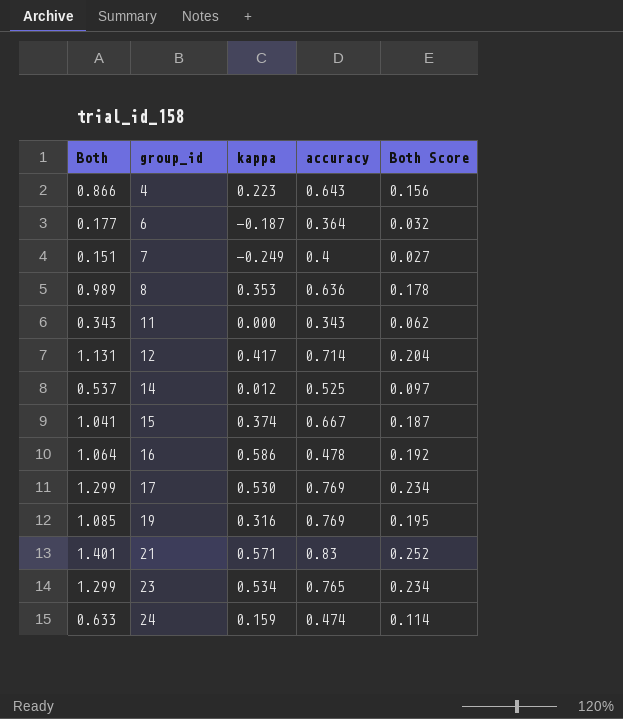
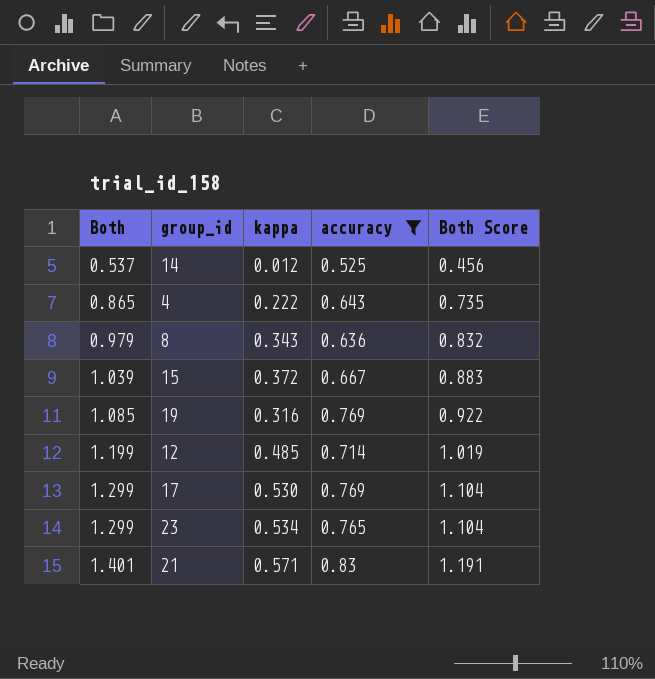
filter: none -> accuracy >= 0.525
row order: group_id ascending -> Both ascending
column Both Score | formula: [Both] * 0.18 -> [Both] * 0.85
4 | Both: 0.866 -> 0.865
4 | kappa: 0.223 -> 0.222
8 | Both: 0.989 -> 0.979
8 | kappa: 0.353 -> 0.343
15 | Both: 1.041 -> 1.039
15 | kappa: 0.374 -> 0.372
12 | Both: 1.131 -> 1.199
12 | kappa: 0.417 -> 0.485

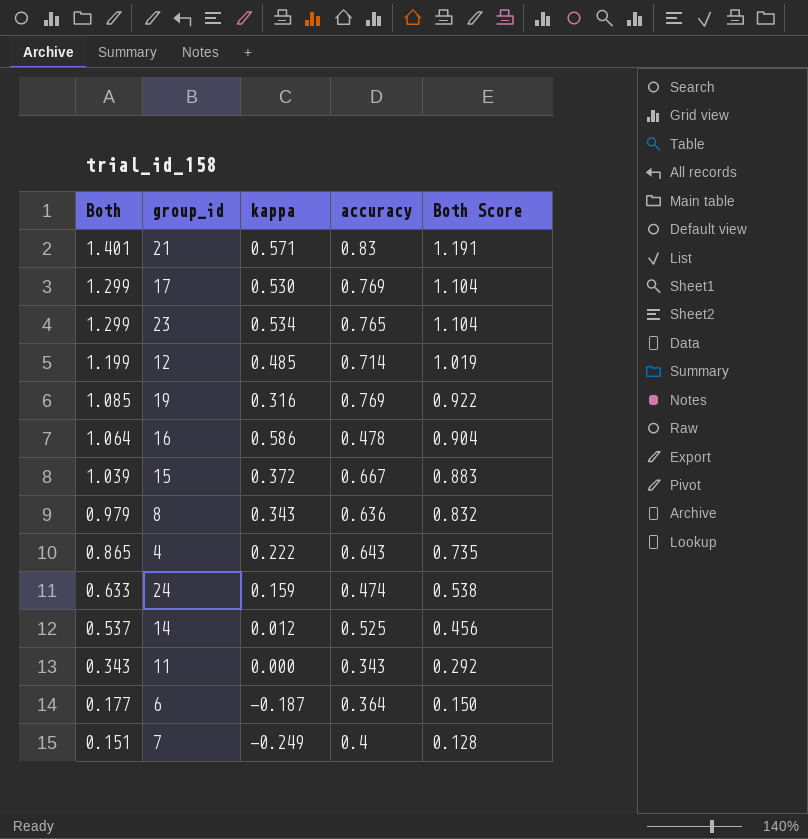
filter: accuracy >= 0.525 -> none
row order: Both ascending -> Both descending

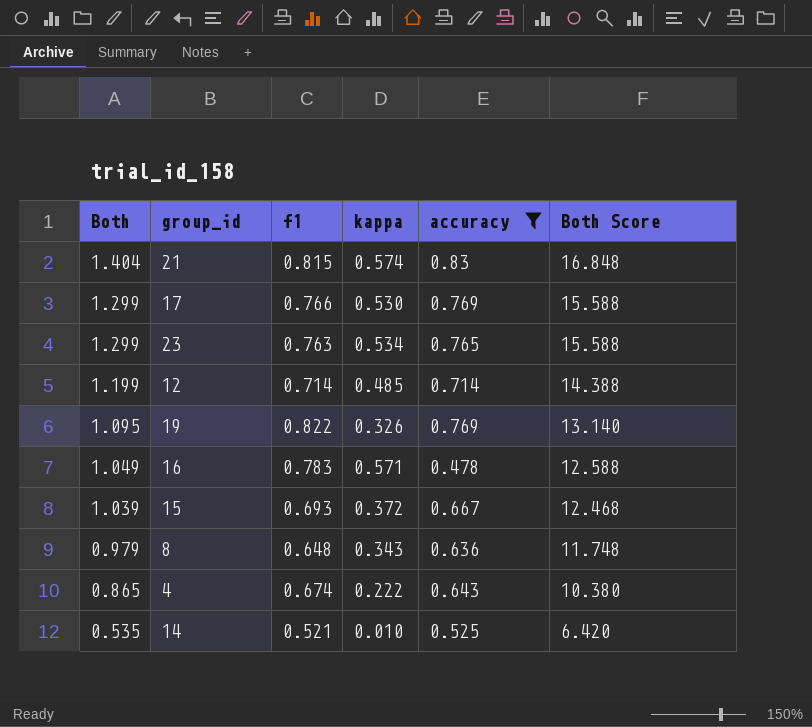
filter: none -> accuracy >= 0.478
column f1 | position: none -> 3
column Both Score | formula: [Both] * 0.85 -> [Both] * 12
21 | Both: 1.401 -> 1.404
21 | kappa: 0.571 -> 0.574
19 | Both: 1.085 -> 1.095
19 | kappa: 0.316 -> 0.326
16 | Both: 1.064 -> 1.049
16 | kappa: 0.586 -> 0.571
14 | Both: 0.537 -> 0.535
14 | kappa: 0.012 -> 0.010

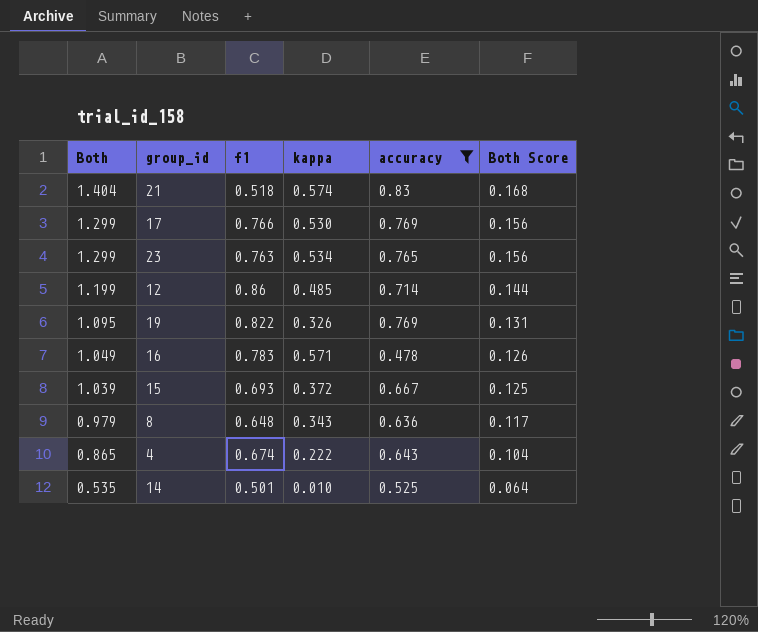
column Both Score | formula: [Both] * 12 -> [Both] * 0.12
21 | f1: 0.815 -> 0.518
12 | f1: 0.714 -> 0.86
14 | f1: 0.521 -> 0.501

